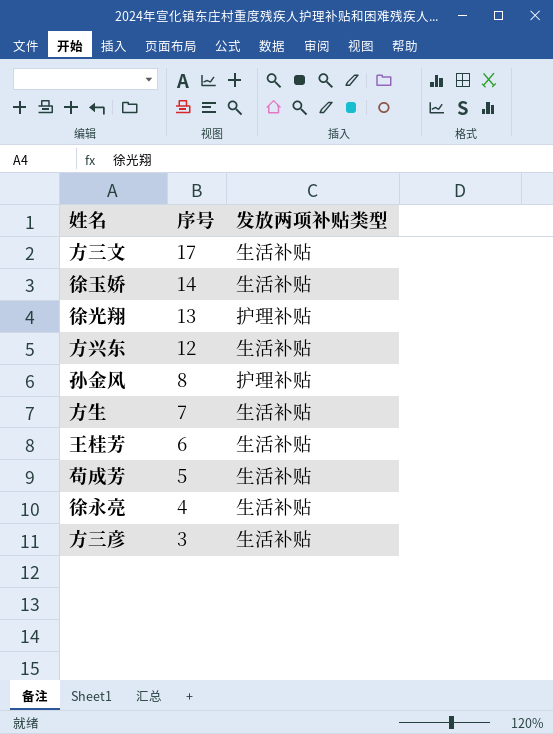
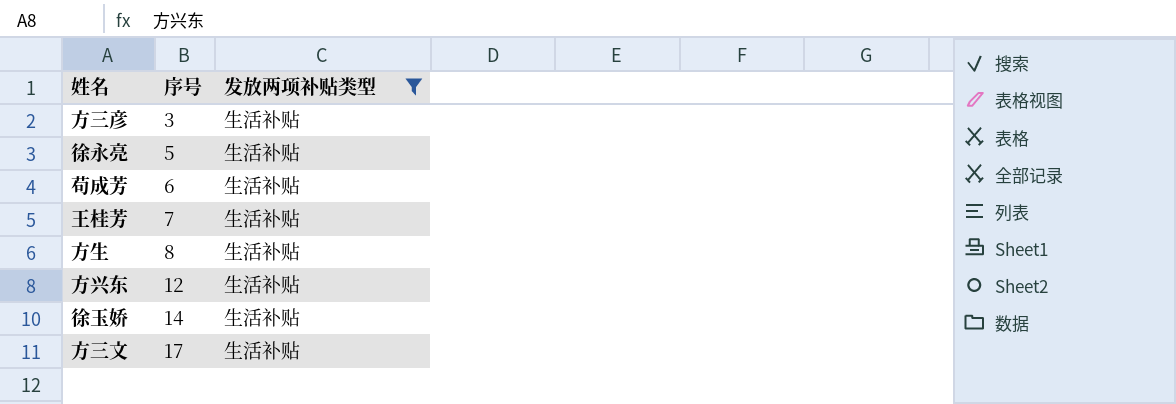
filter: none -> 发放两项补贴类型 = 生活补贴
row order: 序号 descending -> 序号 ascending
徐永亮 | 序号: 4 -> 5
苟成芳 | 序号: 5 -> 6
王桂芳 | 序号: 6 -> 7
方生 | 序号: 7 -> 8

